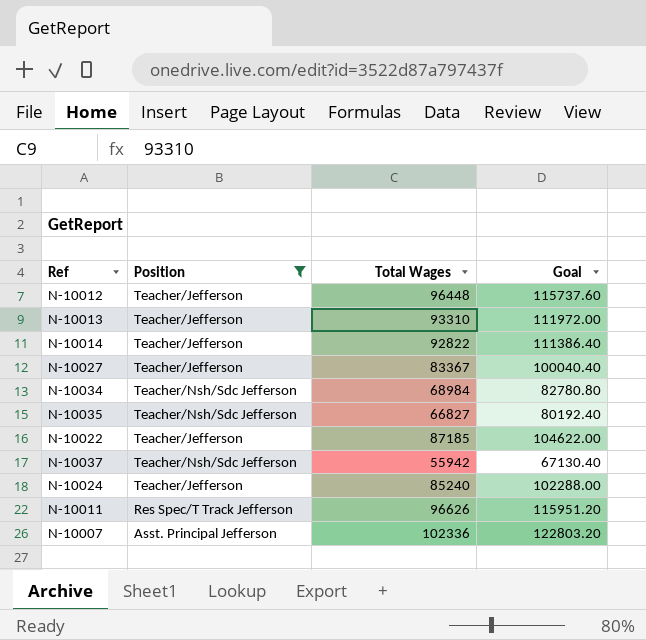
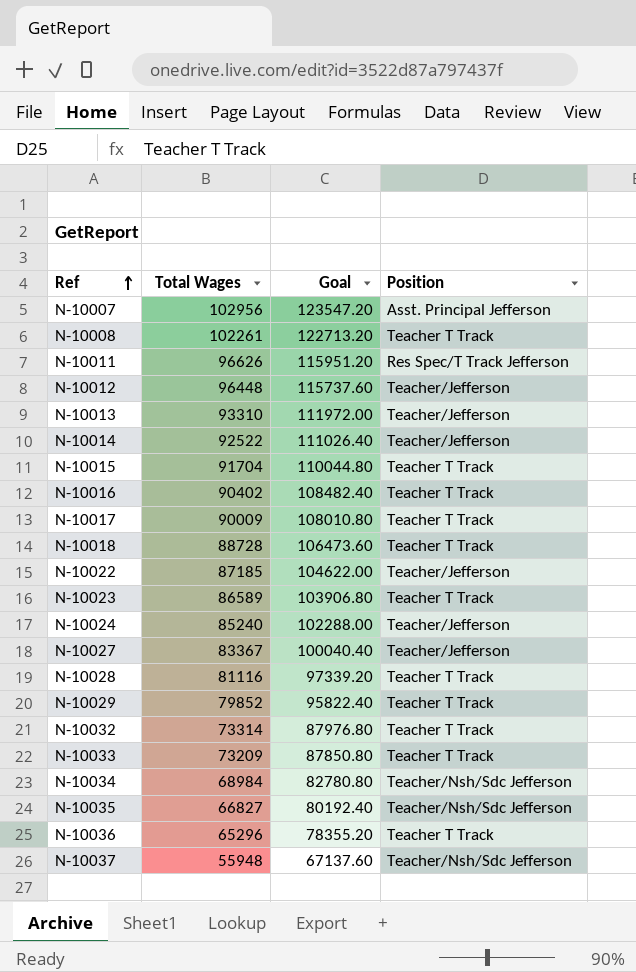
filter: Position != Teacher T Track -> none
row order: none -> Ref ascending
column Position | position: 2 -> 4
N-10007 | Total Wages: 102336 -> 102956
N-10007 | Goal: 122803.20 -> 123547.20
N-10014 | Total Wages: 92822 -> 92522
N-10014 | Goal: 111386.40 -> 111026.40
N-10037 | Total Wages: 55942 -> 55948
N-10037 | Goal: 67130.40 -> 67137.60

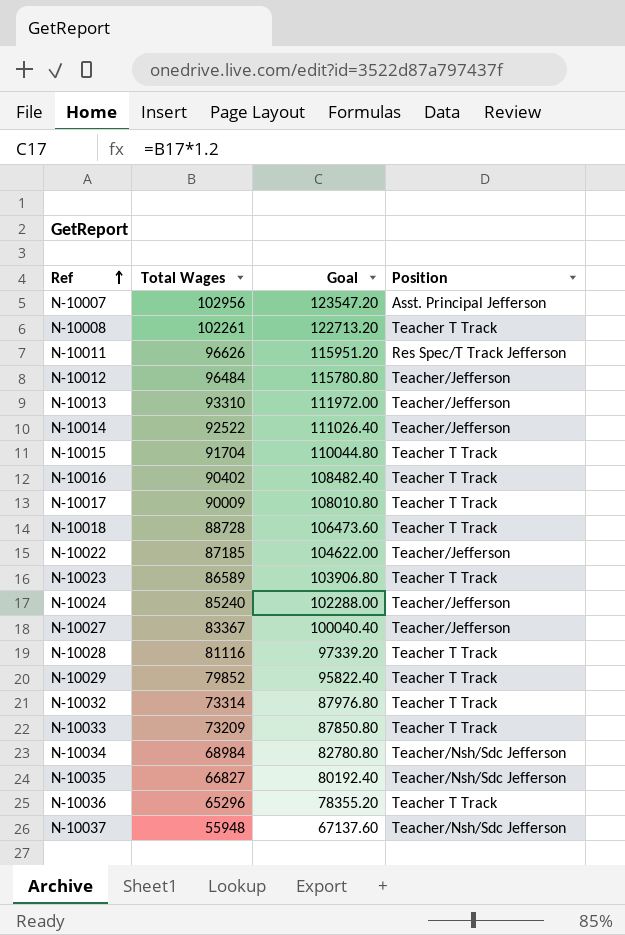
N-10012 | Total Wages: 96448 -> 96484
N-10012 | Goal: 115737.60 -> 115780.80

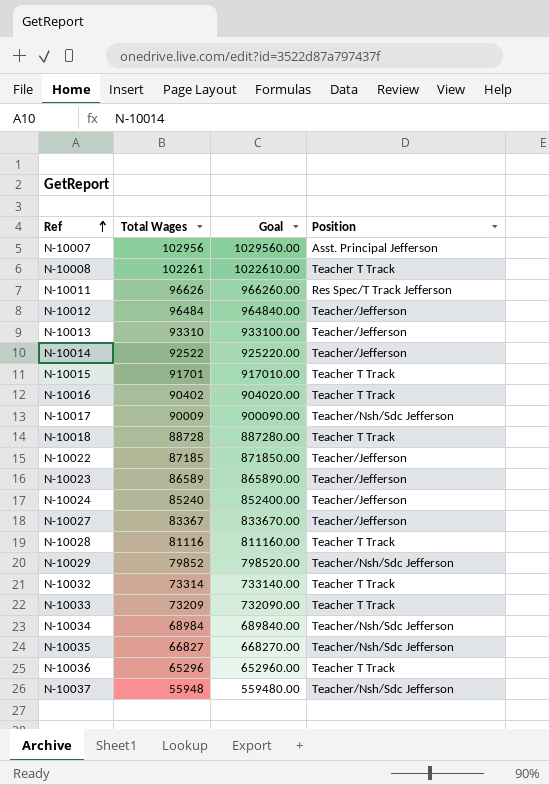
column Goal | formula: [Total Wages] * 1.2 -> [Total Wages] * 10
N-10015 | Total Wages: 91704 -> 91701
N-10017 | Position: Teacher T Track -> Teacher/Nsh/Sdc Jefferson
N-10023 | Position: Teacher T Track -> Teacher/Jefferson
N-10029 | Position: Teacher T Track -> Teacher/Nsh/Sdc Jefferson

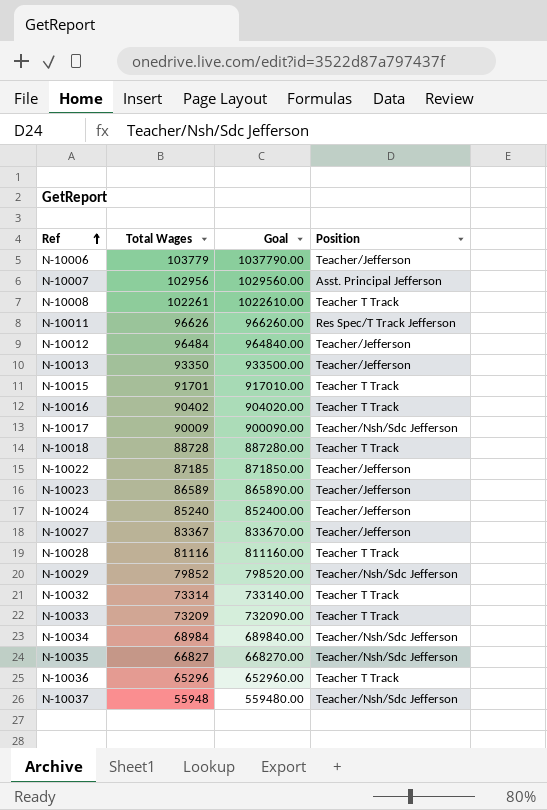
row N-10014: 92522 | 925220.00 | Teacher/Jefferson -> none
row N-10006: none -> 103779 | 1037790.00 | Teacher/Jefferson
N-10013 | Total Wages: 93310 -> 93350
N-10013 | Goal: 933100.00 -> 933500.00

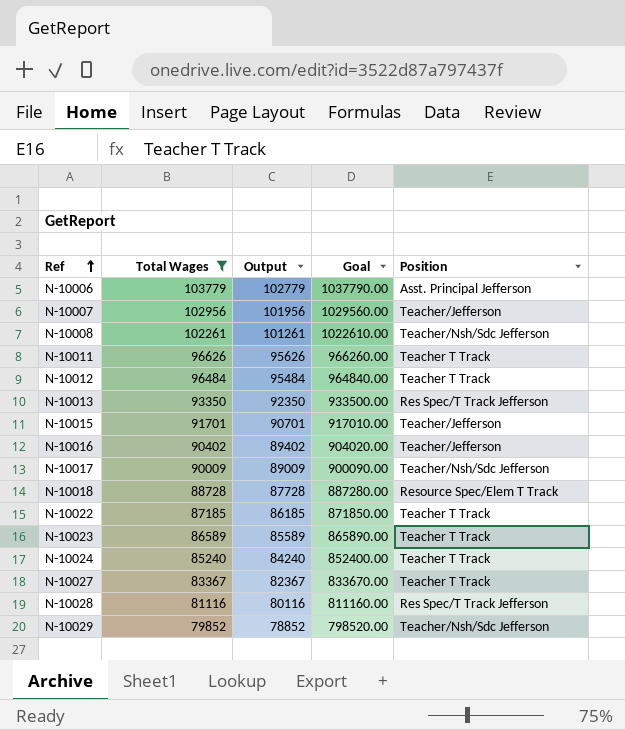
filter: none -> Total Wages >= 79852
column Output | formula: none -> [Total Wages] - 1000
N-10006 | Position: Teacher/Jefferson -> Asst. Principal Jefferson
N-10007 | Position: Asst. Principal Jefferson -> Teacher/Jefferson
N-10008 | Position: Teacher T Track -> Teacher/Nsh/Sdc Jefferson
N-10011 | Position: Res Spec/T Track Jefferson -> Teacher T Track
N-10012 | Position: Teacher/Jefferson -> Teacher T Track
N-10013 | Position: Teacher/Jefferson -> Res Spec/T Track Jefferson
N-10015 | Position: Teacher T Track -> Teacher/Jefferson
N-10016 | Position: Teacher T Track -> Teacher/Jefferson
N-10018 | Position: Teacher T Track -> Resource Spec/Elem T Track
N-10022 | Position: Teacher/Jefferson -> Teacher T Track
N-10023 | Position: Teacher/Jefferson -> Teacher T Track
N-10024 | Position: Teacher/Jefferson -> Teacher T Track
N-10027 | Position: Teacher/Jefferson -> Teacher T Track
N-10028 | Position: Teacher T Track -> Res Spec/T Track Jefferson

